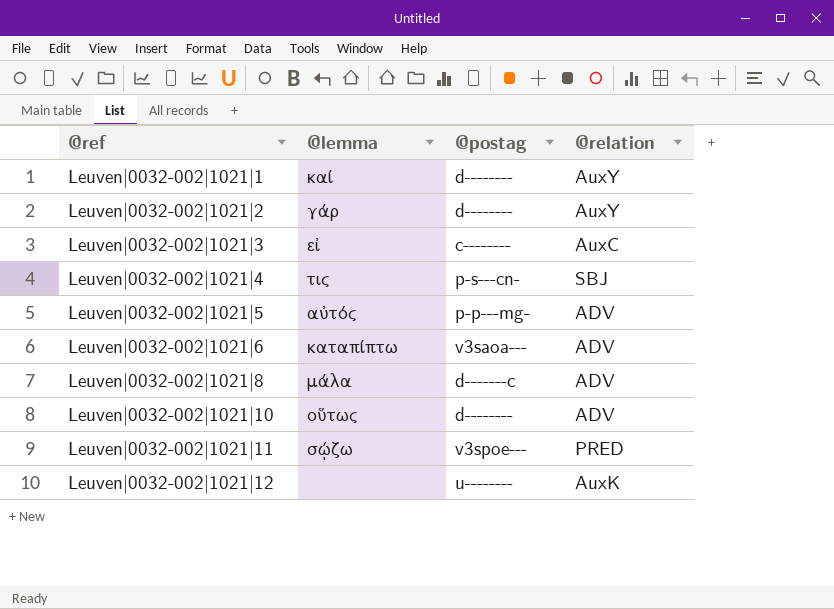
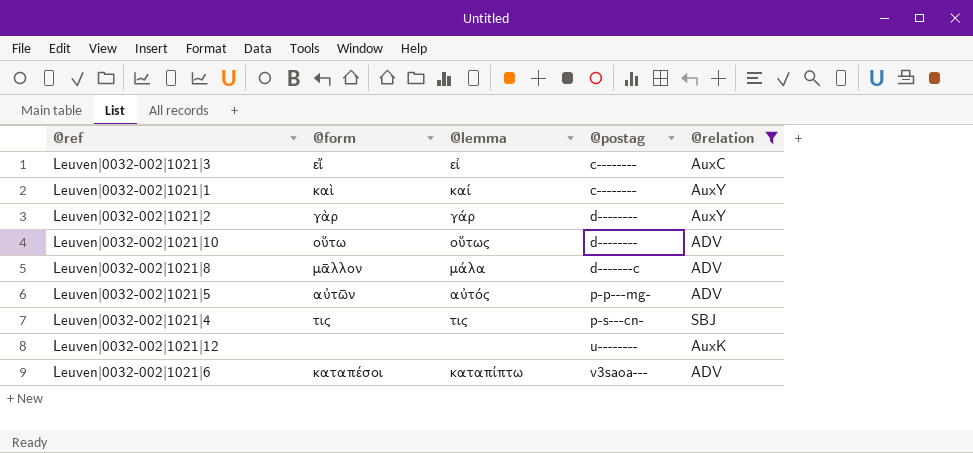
filter: none -> @relation != PRED
row order: @ref ascending -> @postag ascending
column @form | position: none -> 2
Leuven|0032-002|1021|1 | @postag: d-------- -> c--------

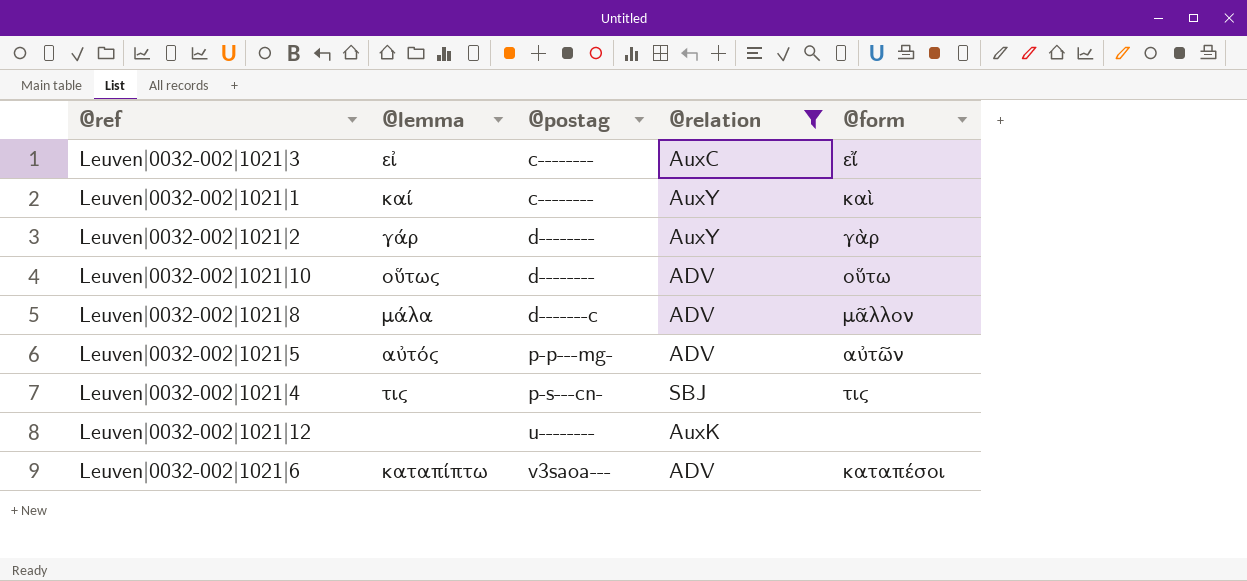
column @form | position: 2 -> 5

